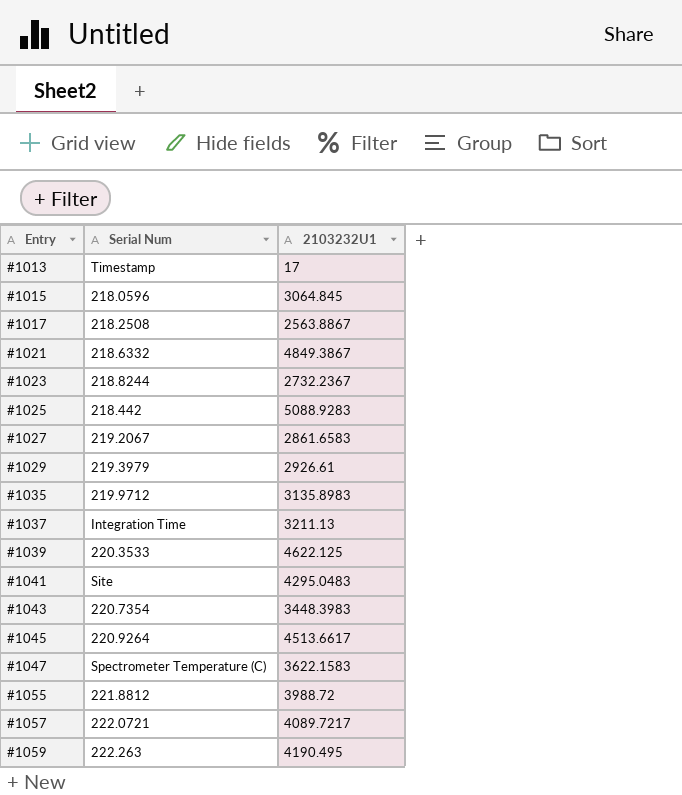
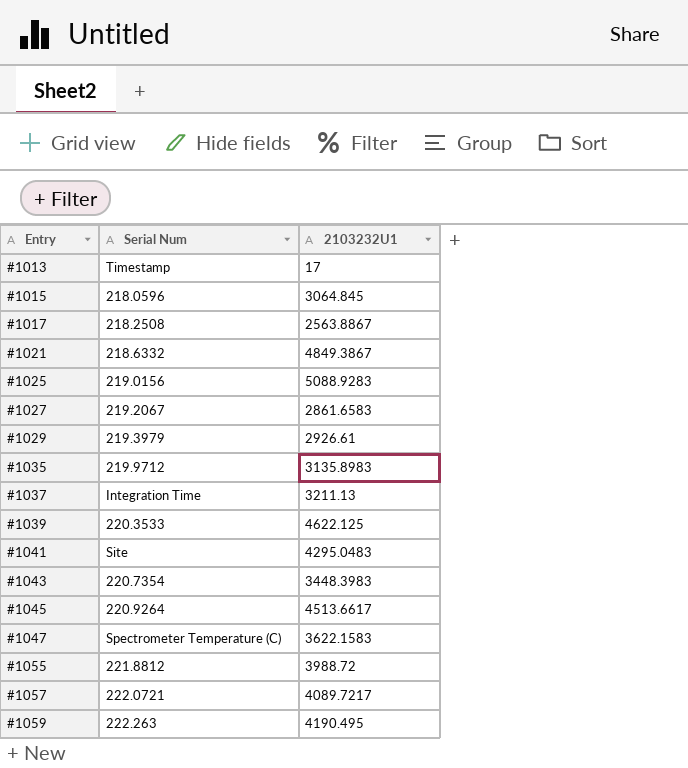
row #1023: 218.8244 | 2732.2367 -> none
#1025 | Serial Num: 218.442 -> 219.0156

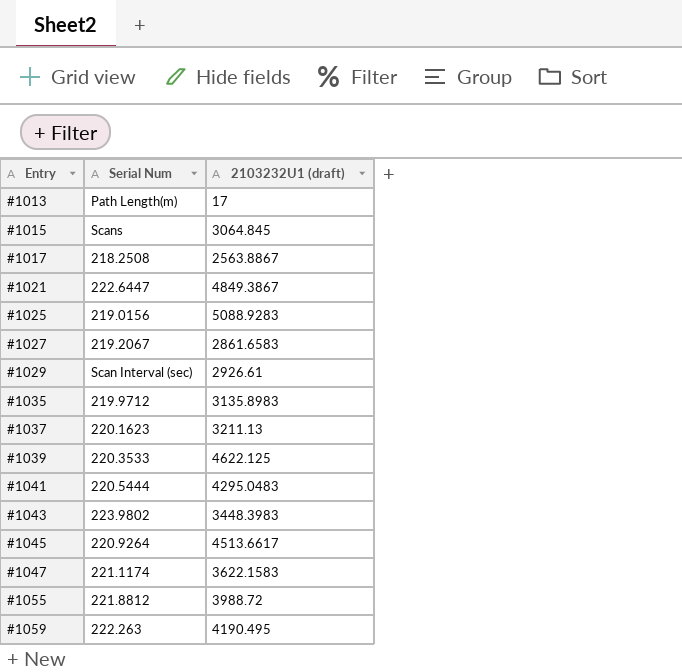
column name: 2103232U1 -> 2103232U1 (draft)
row #1057: 222.0721 | 4089.7217 -> none
#1013 | Serial Num: Timestamp -> Path Length(m)
#1015 | Serial Num: 218.0596 -> Scans
#1021 | Serial Num: 218.6332 -> 222.6447
#1029 | Serial Num: 219.3979 -> Scan Interval (sec)
#1037 | Serial Num: Integration Time -> 220.1623
#1041 | Serial Num: Site -> 220.5444
#1043 | Serial Num: 220.7354 -> 223.9802
#1047 | Serial Num: Spectrometer Temperature (C) -> 221.1174

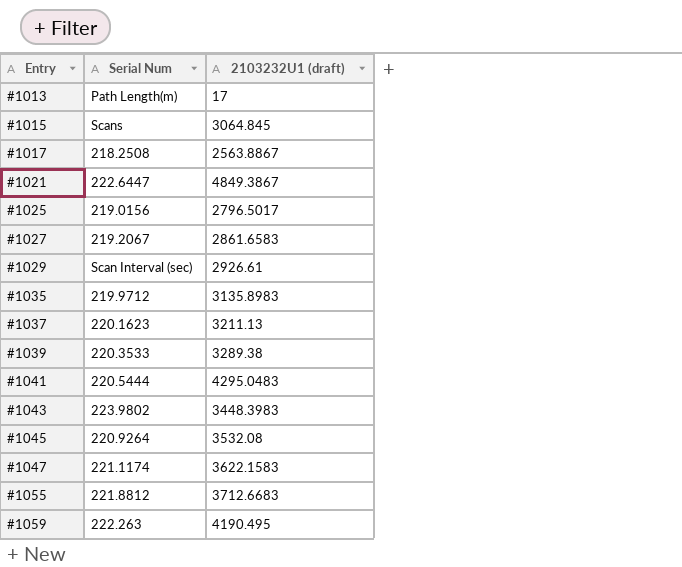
#1025 | 2103232U1 (draft): 5088.9283 -> 2796.5017
#1039 | 2103232U1 (draft): 4622.125 -> 3289.38
#1045 | 2103232U1 (draft): 4513.6617 -> 3532.08
#1055 | 2103232U1 (draft): 3988.72 -> 3712.6683

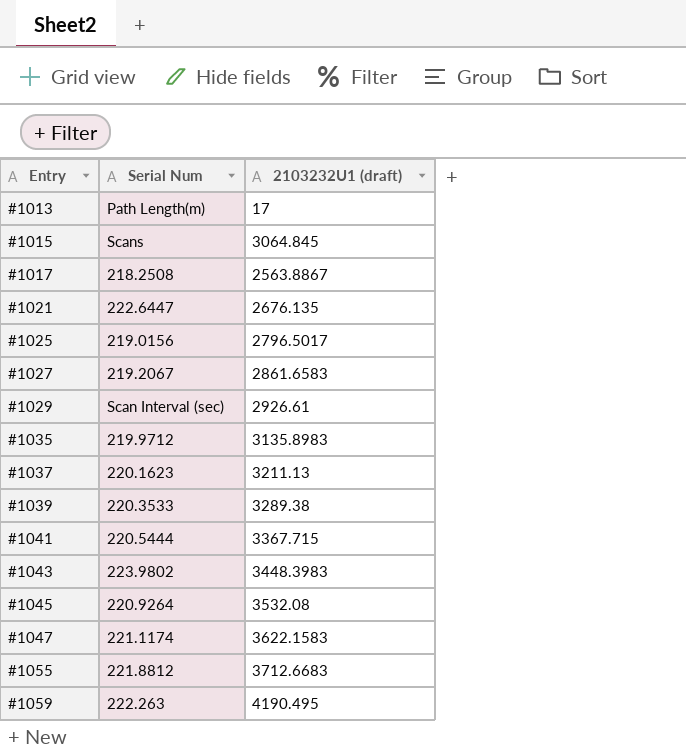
#1021 | 2103232U1 (draft): 4849.3867 -> 2676.135
#1041 | 2103232U1 (draft): 4295.0483 -> 3367.715

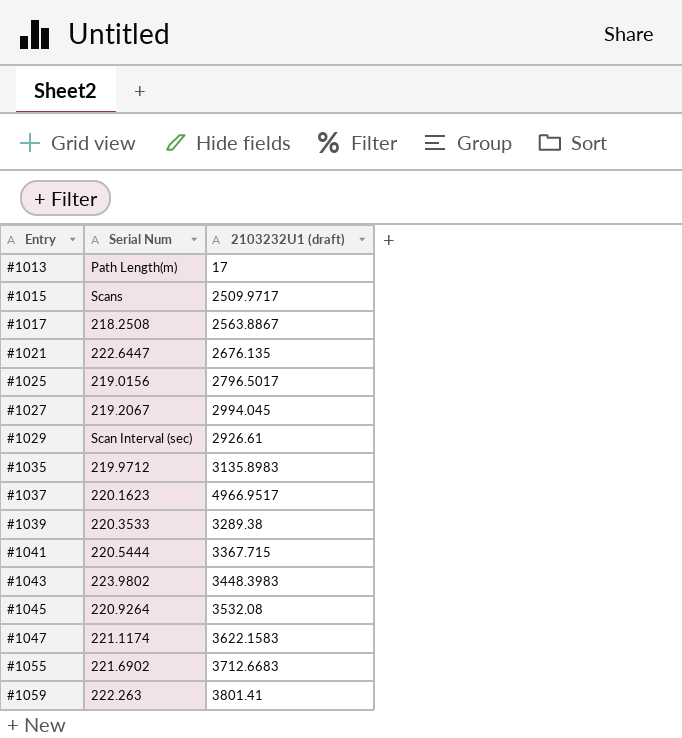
#1015 | 2103232U1 (draft): 3064.845 -> 2509.9717
#1027 | 2103232U1 (draft): 2861.6583 -> 2994.045
#1037 | 2103232U1 (draft): 3211.13 -> 4966.9517
#1055 | Serial Num: 221.8812 -> 221.6902
#1059 | 2103232U1 (draft): 4190.495 -> 3801.41

